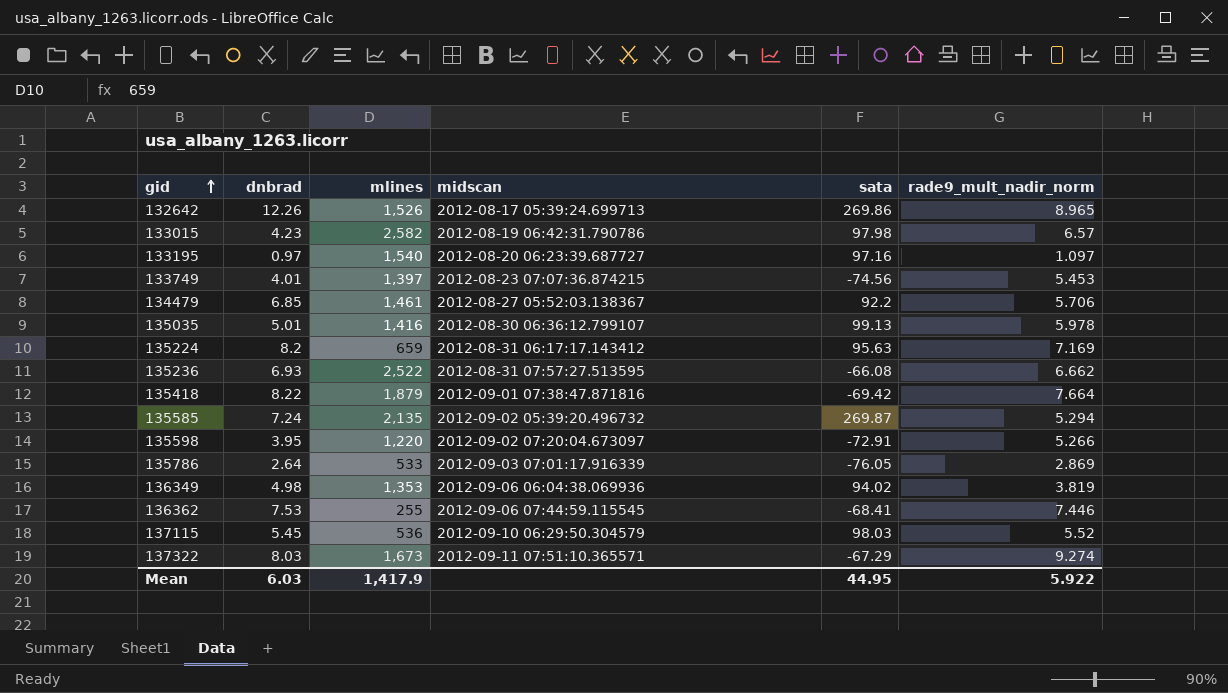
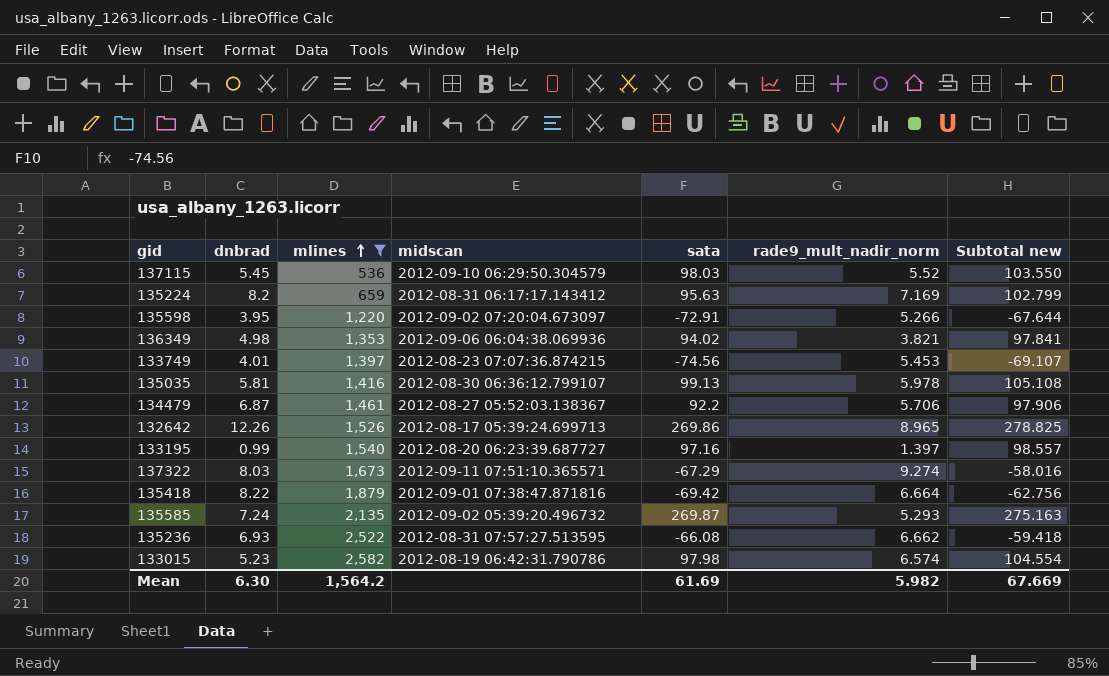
filter: none -> mlines >= 536
row order: gid ascending -> mlines ascending
column Subtotal new | formula: none -> [sata] + [rade9_mult_nadir_norm]
136349 | rade9_mult_nadir_norm: 3.819 -> 3.821
135035 | dnbrad: 5.01 -> 5.81
134479 | dnbrad: 6.85 -> 6.87
133195 | dnbrad: 0.97 -> 0.99
133195 | rade9_mult_nadir_norm: 1.097 -> 1.397
135418 | rade9_mult_nadir_norm: 7.664 -> 6.664
135585 | rade9_mult_nadir_norm: 5.294 -> 5.293
133015 | dnbrad: 4.23 -> 5.23
133015 | rade9_mult_nadir_norm: 6.57 -> 6.574
Mean | dnbrad: 6.03 -> 6.30
Mean | mlines: 1,417.9 -> 1,564.2
Mean | sata: 44.95 -> 61.69
Mean | rade9_mult_nadir_norm: 5.922 -> 5.982

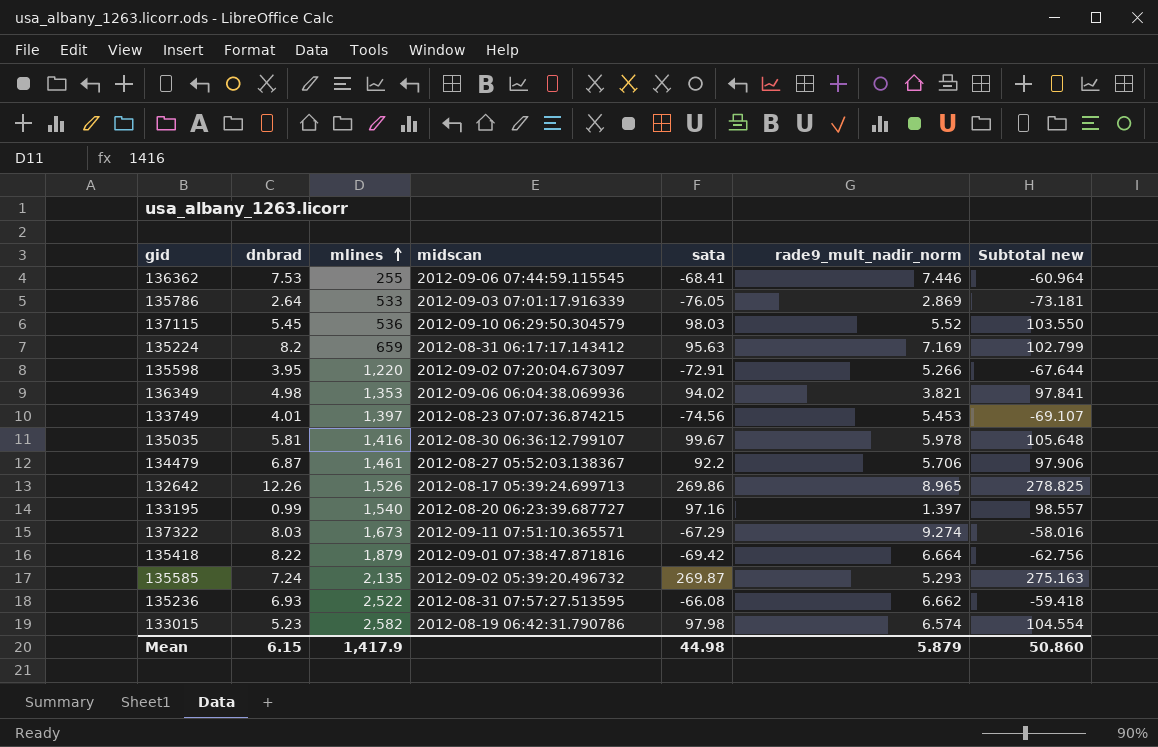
filter: mlines >= 536 -> none
135035 | sata: 99.13 -> 99.67
135035 | Subtotal new: 105.108 -> 105.648
Mean | dnbrad: 6.30 -> 6.15
Mean | mlines: 1,564.2 -> 1,417.9
Mean | sata: 61.69 -> 44.98
Mean | rade9_mult_nadir_norm: 5.982 -> 5.879
Mean | Subtotal new: 67.669 -> 50.860

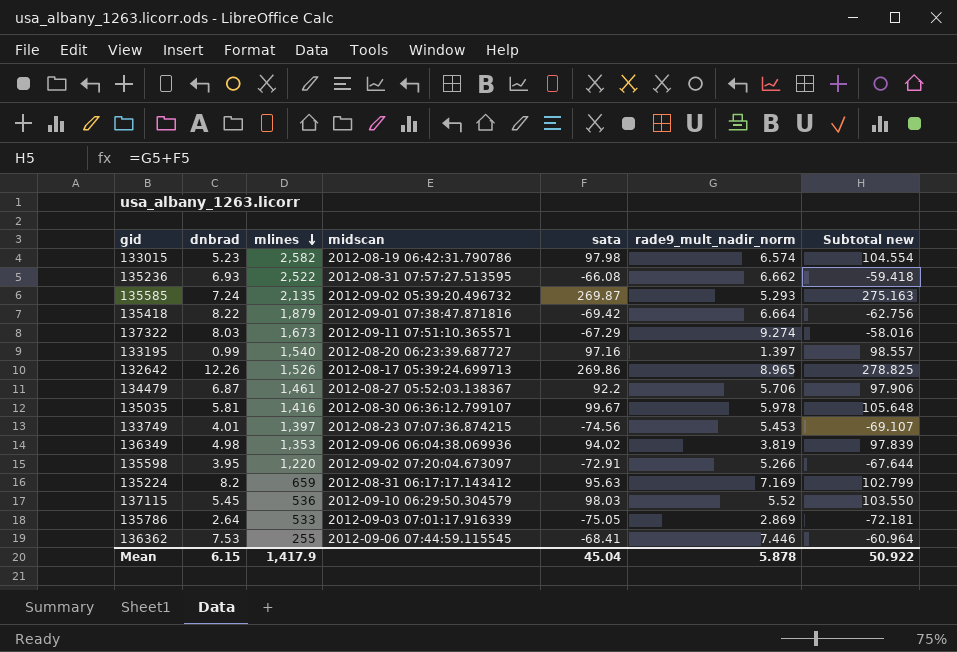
row order: mlines ascending -> mlines descending
136349 | rade9_mult_nadir_norm: 3.821 -> 3.819
136349 | Subtotal new: 97.841 -> 97.839
135786 | sata: -76.05 -> -75.05
135786 | Subtotal new: -73.181 -> -72.181
Mean | sata: 44.98 -> 45.04
Mean | rade9_mult_nadir_norm: 5.879 -> 5.878
Mean | Subtotal new: 50.860 -> 50.922

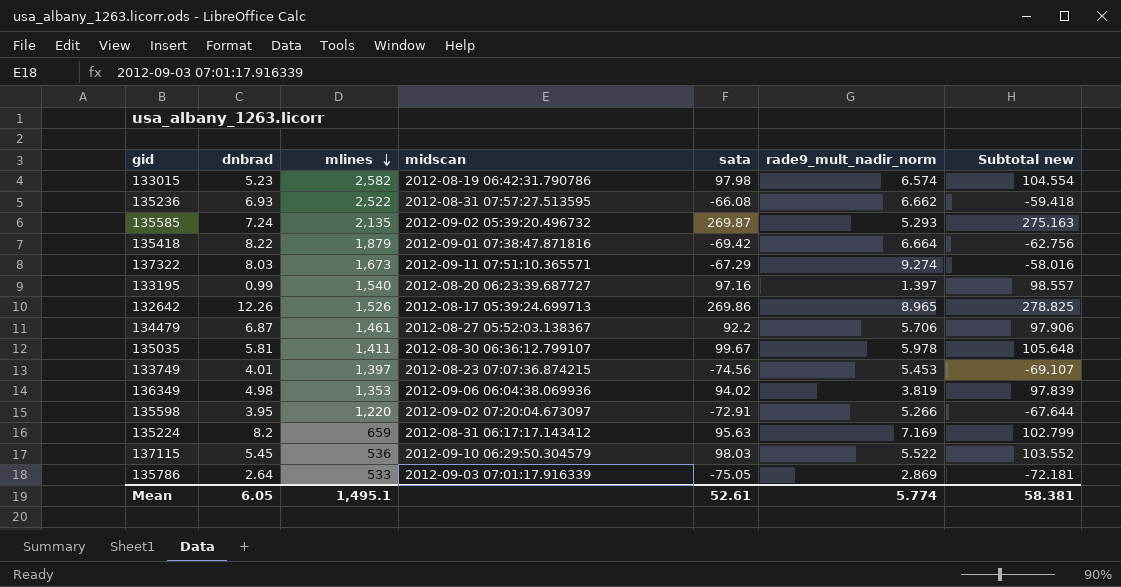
row 136362: 7.53 | 255 | 2012-09-06 07:44:59.115545 | -68.41 | 7.446 | -60.964 -> none
135035 | mlines: 1,416 -> 1,411
137115 | rade9_mult_nadir_norm: 5.52 -> 5.522
137115 | Subtotal new: 103.550 -> 103.552
Mean | dnbrad: 6.15 -> 6.05
Mean | mlines: 1,417.9 -> 1,495.1
Mean | sata: 45.04 -> 52.61
Mean | rade9_mult_nadir_norm: 5.878 -> 5.774
Mean | Subtotal new: 50.922 -> 58.381

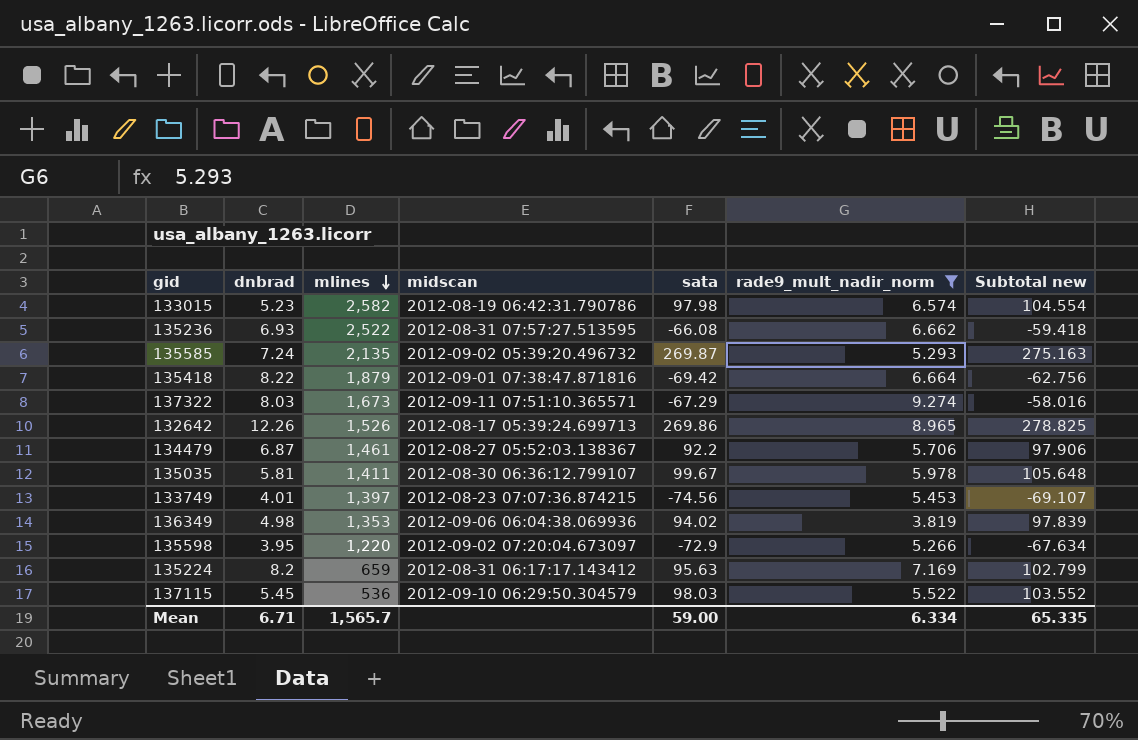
filter: none -> rade9_mult_nadir_norm >= 3.819
135598 | sata: -72.91 -> -72.9
135598 | Subtotal new: -67.644 -> -67.634
Mean | dnbrad: 6.05 -> 6.71
Mean | mlines: 1,495.1 -> 1,565.7
Mean | sata: 52.61 -> 59.00
Mean | rade9_mult_nadir_norm: 5.774 -> 6.334
Mean | Subtotal new: 58.381 -> 65.335

